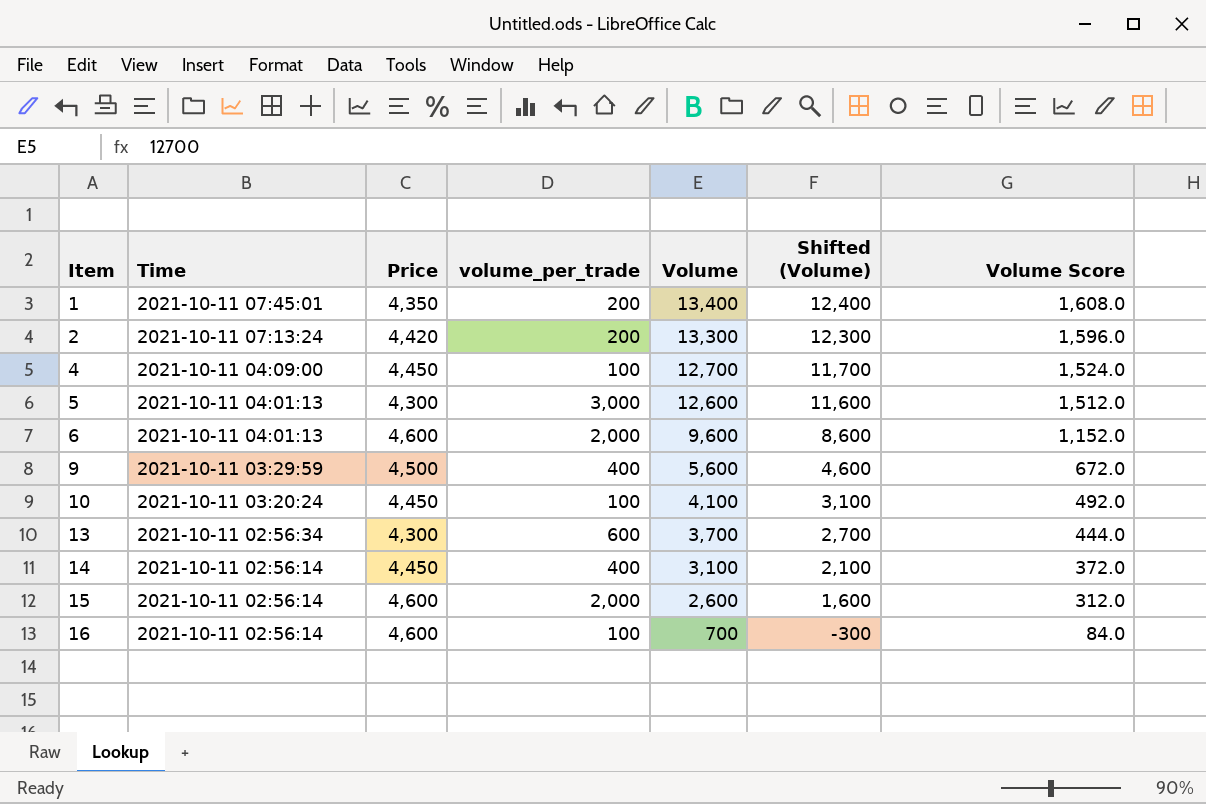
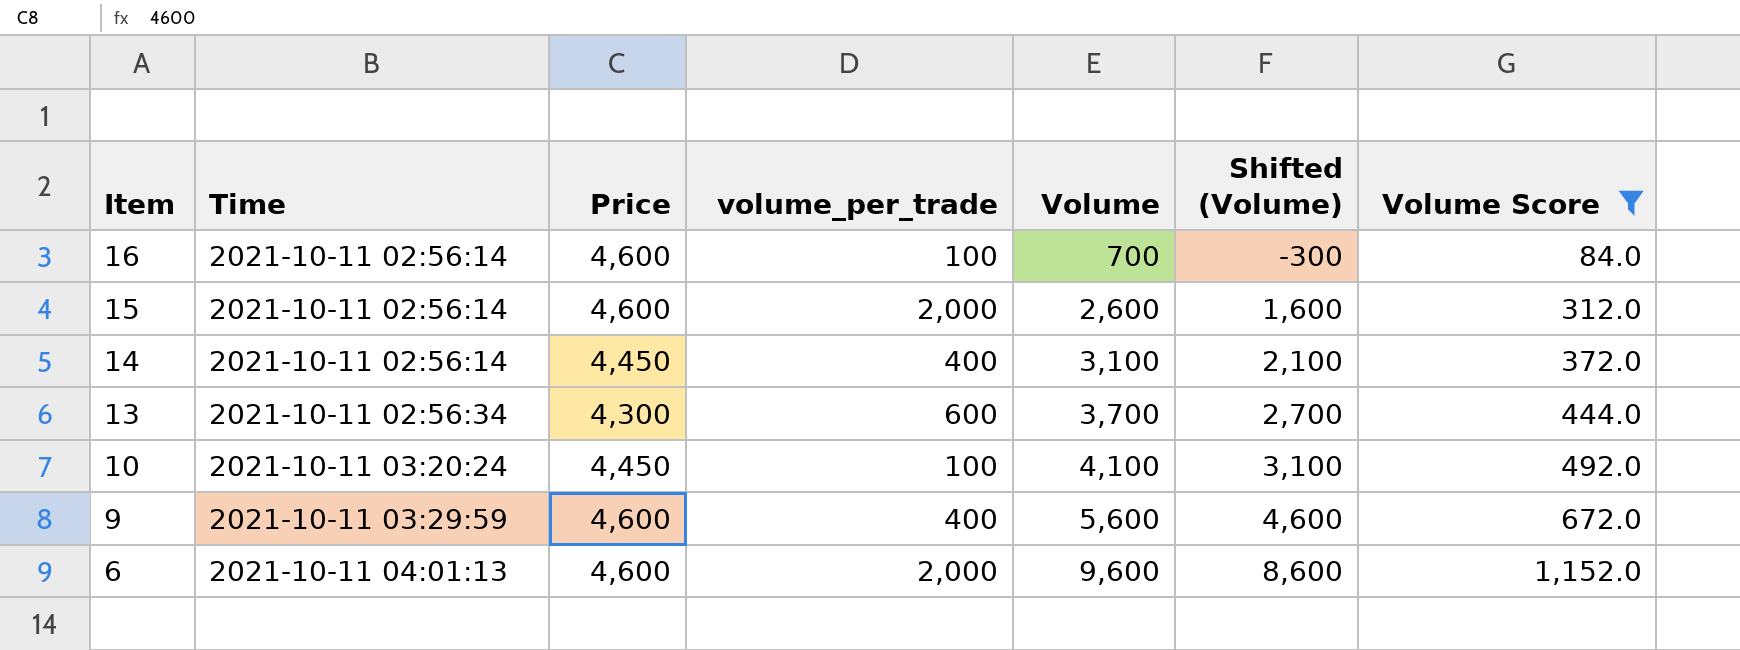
filter: none -> Volume Score <= 1,152.0
row order: Item ascending -> Item descending
9 | Price: 4,500 -> 4,600

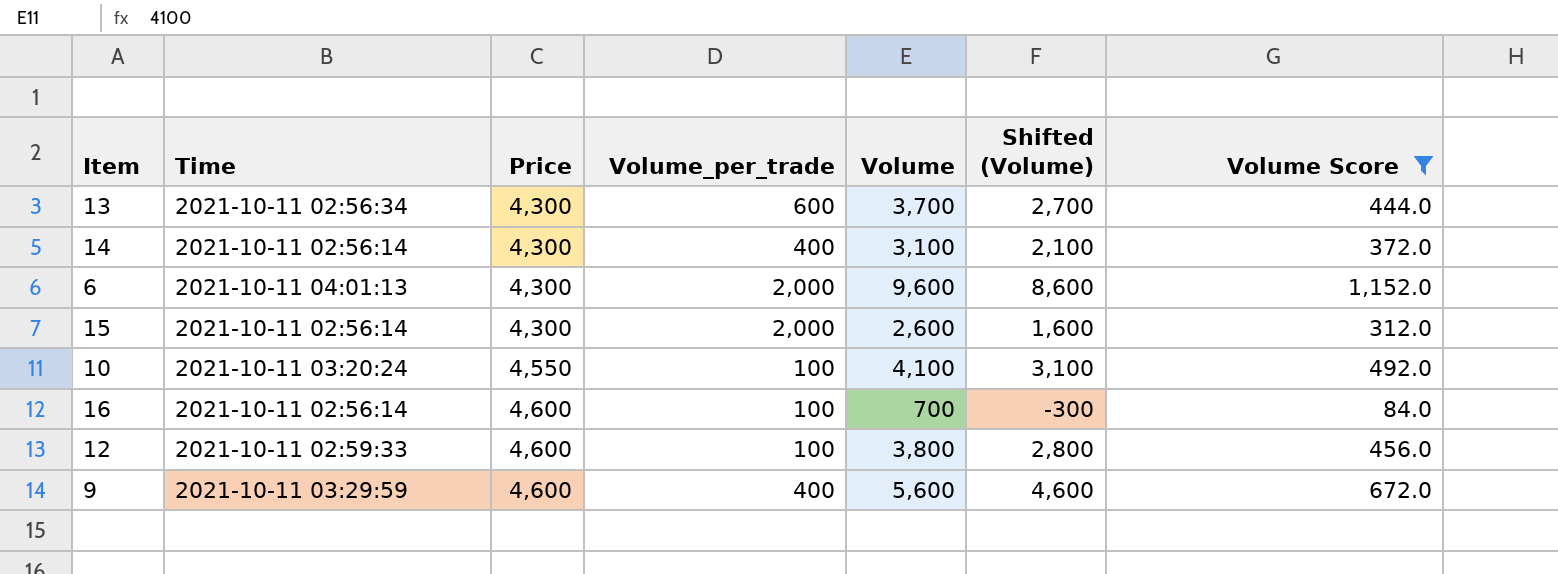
row order: Item descending -> Price ascending
column name: volume_per_trade -> Volume_per_trade
14 | Price: 4,450 -> 4,300
6 | Price: 4,600 -> 4,300
15 | Price: 4,600 -> 4,300
10 | Price: 4,450 -> 4,550
row 12: none -> 2021-10-11 02:59:33 | 4,600 | 100 | 3,800 | 2,800 | 456.0

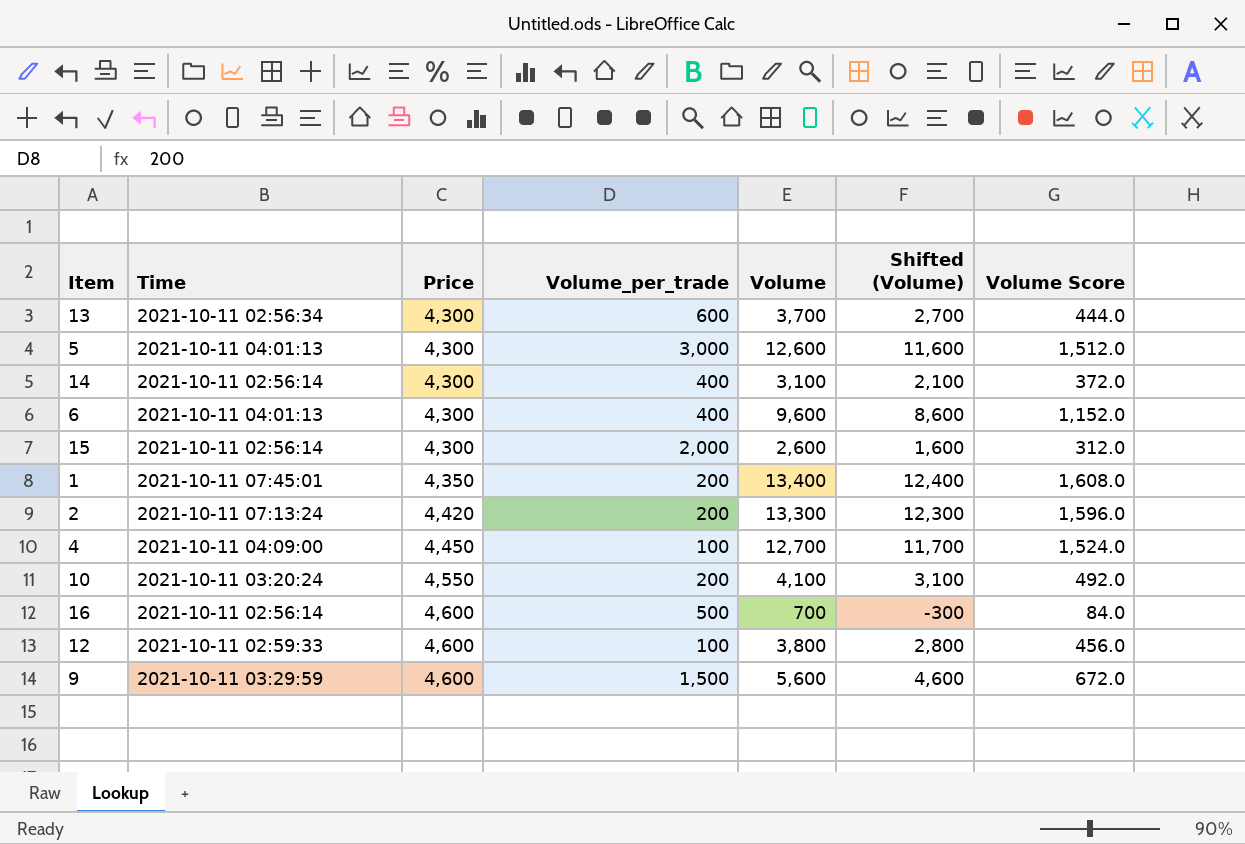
filter: Volume Score <= 1,152.0 -> none
6 | Volume_per_trade: 2,000 -> 400
10 | Volume_per_trade: 100 -> 200
16 | Volume_per_trade: 100 -> 500
9 | Volume_per_trade: 400 -> 1,500

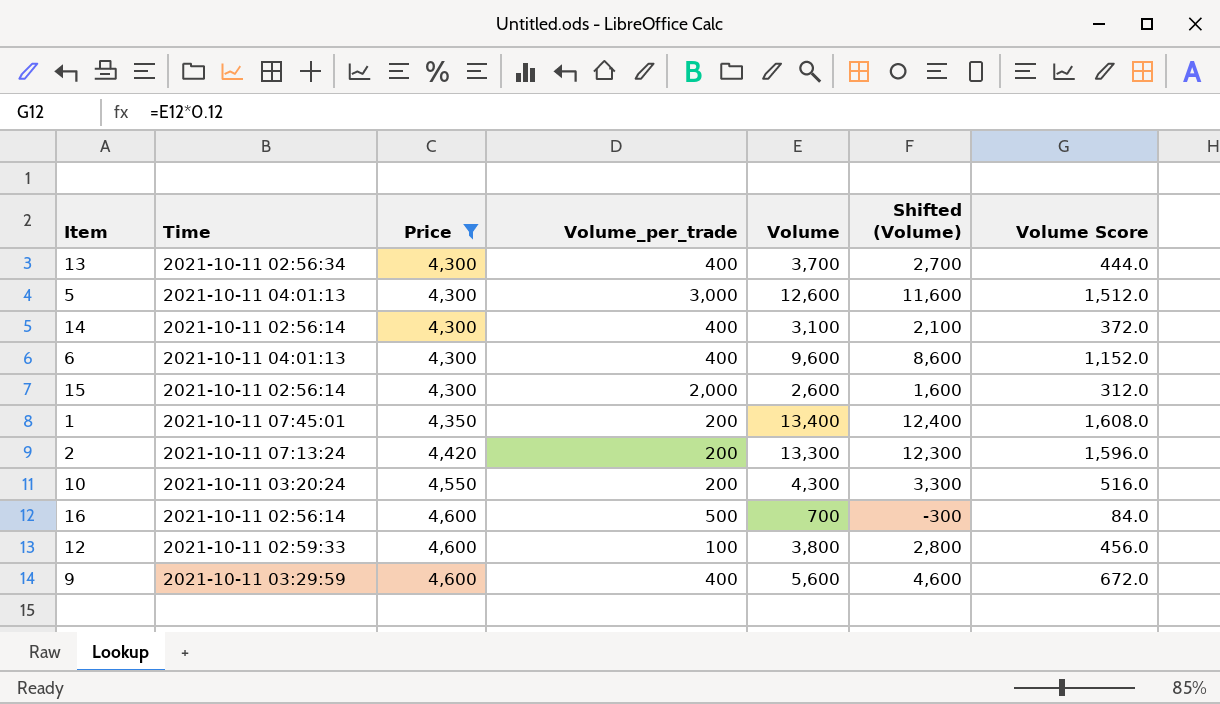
filter: none -> Price != 4,450
13 | Volume_per_trade: 600 -> 400
10 | Volume: 4,100 -> 4,300
10 | Shifted (Volume): 3,100 -> 3,300
10 | Volume Score: 492.0 -> 516.0
9 | Volume_per_trade: 1,500 -> 400

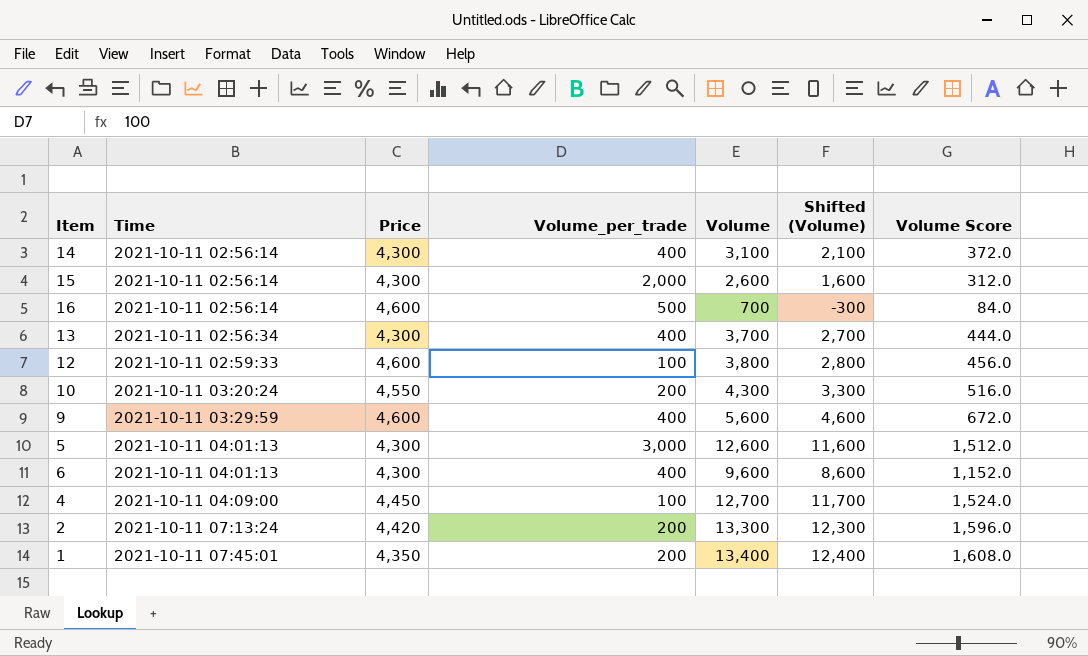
filter: Price != 4,450 -> none
row order: Price ascending -> Time ascending

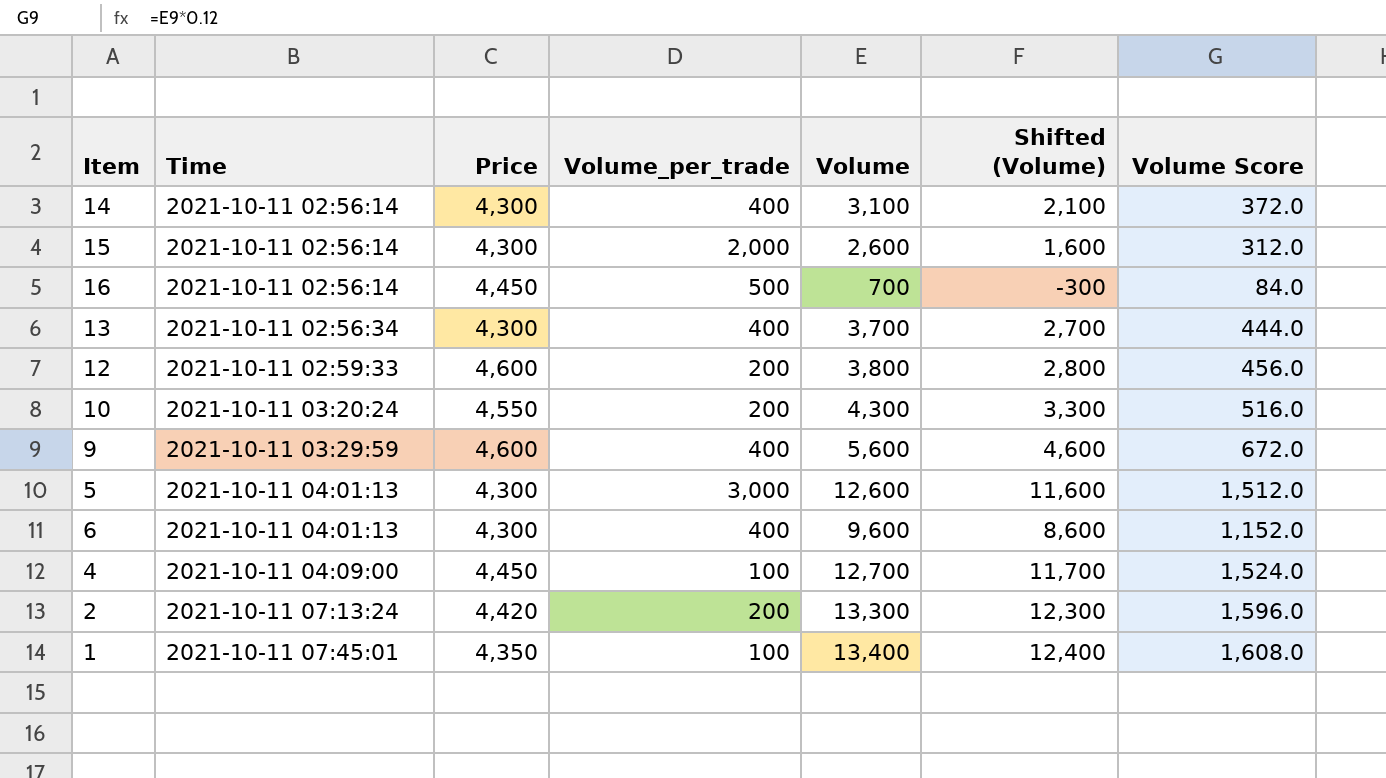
16 | Price: 4,600 -> 4,450
12 | Volume_per_trade: 100 -> 200
1 | Volume_per_trade: 200 -> 100

